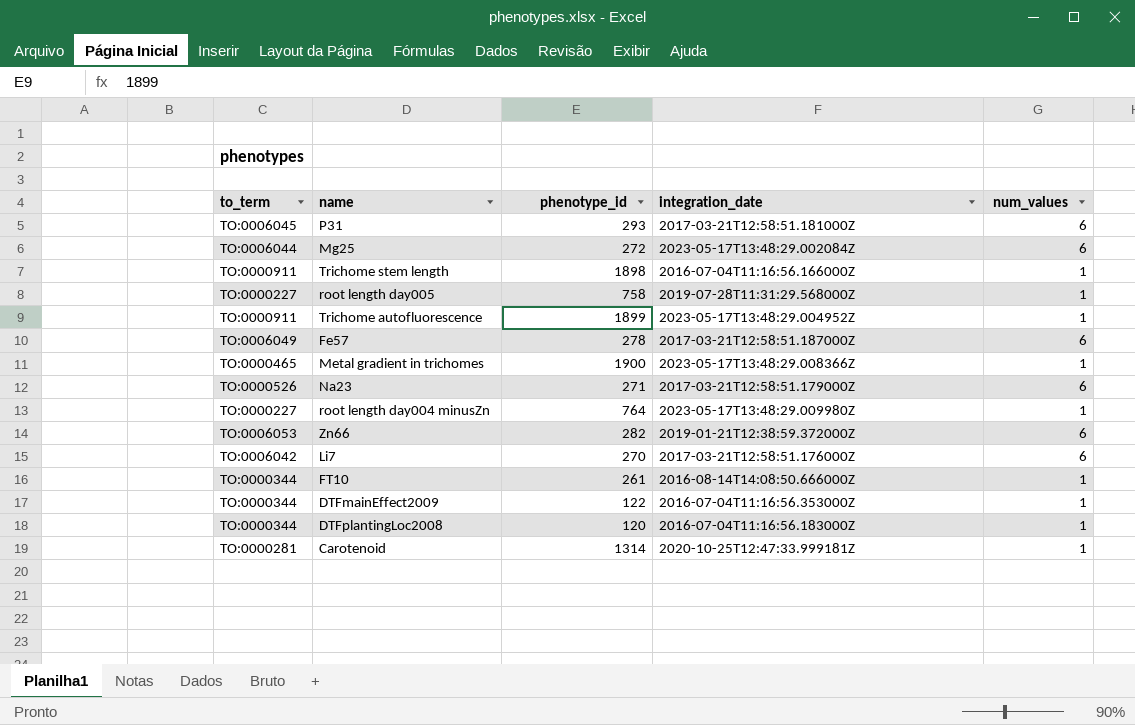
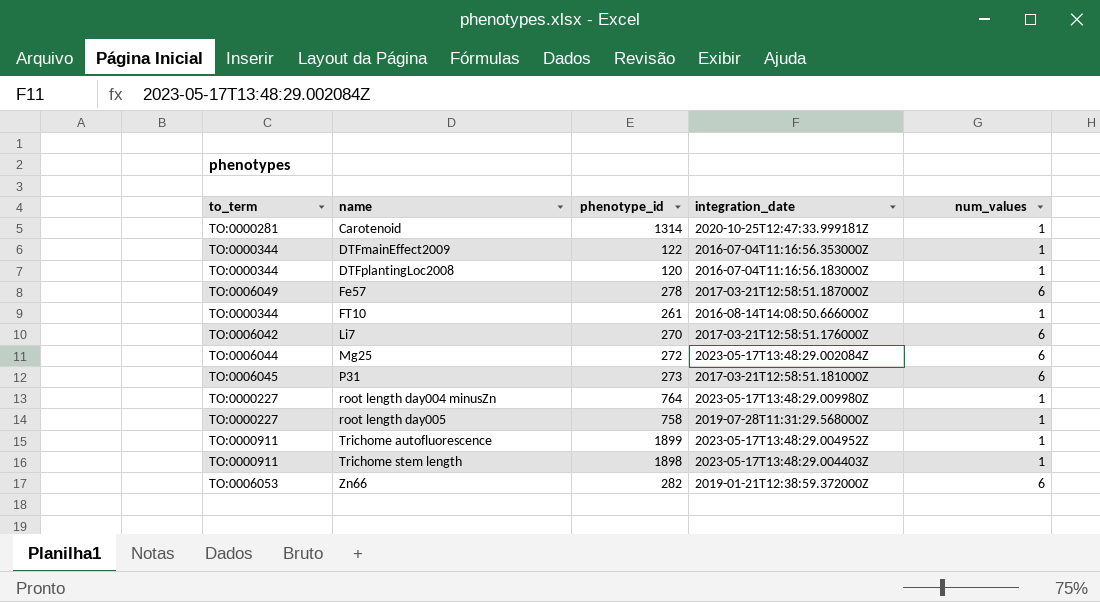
row order: none -> name ascending
row Metal gradient in trichomes: TO:0000465 | 1900 | 2023-05-17T13:48:29.008366Z | 1 -> none
row Na23: TO:0000526 | 271 | 2017-03-21T12:58:51.179000Z | 6 -> none
P31 | phenotype_id: 293 -> 273
Trichome stem length | integration_date: 2016-07-04T11:16:56.166000Z -> 2023-05-17T13:48:29.004403Z

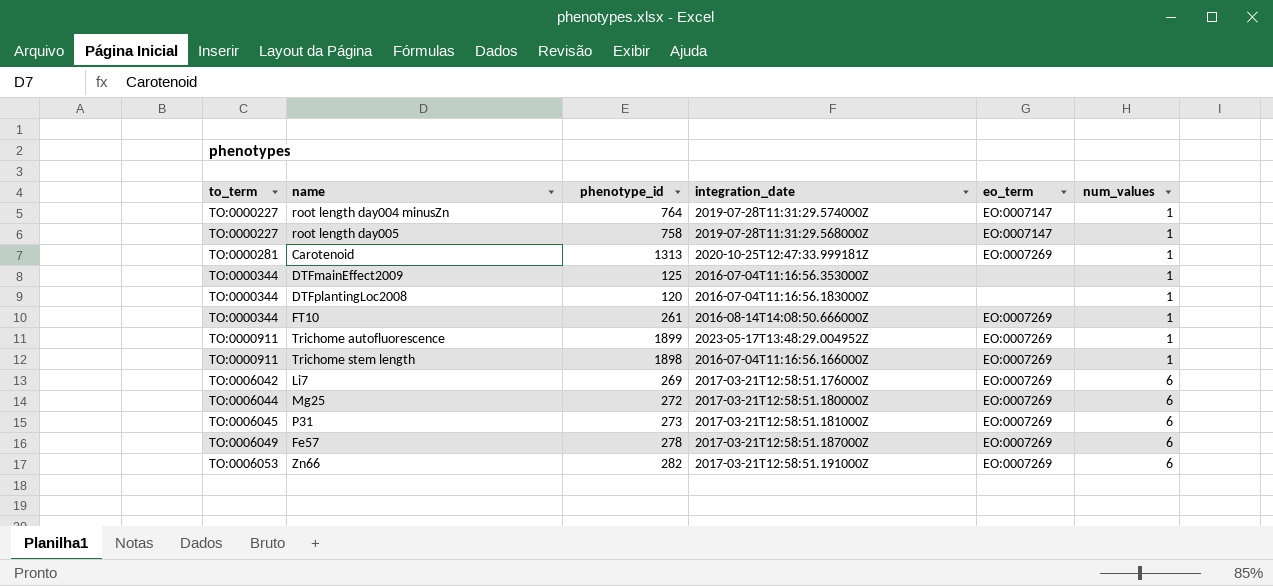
row order: name ascending -> to_term ascending
column eo_term | position: none -> 5
root length day004 minusZn | integration_date: 2023-05-17T13:48:29.009980Z -> 2019-07-28T11:31:29.574000Z
Carotenoid | phenotype_id: 1314 -> 1313
DTFmainEffect2009 | phenotype_id: 122 -> 125
Trichome stem length | integration_date: 2023-05-17T13:48:29.004403Z -> 2016-07-04T11:16:56.166000Z
Li7 | phenotype_id: 270 -> 269
Mg25 | integration_date: 2023-05-17T13:48:29.002084Z -> 2017-03-21T12:58:51.180000Z
Zn66 | integration_date: 2019-01-21T12:38:59.372000Z -> 2017-03-21T12:58:51.191000Z

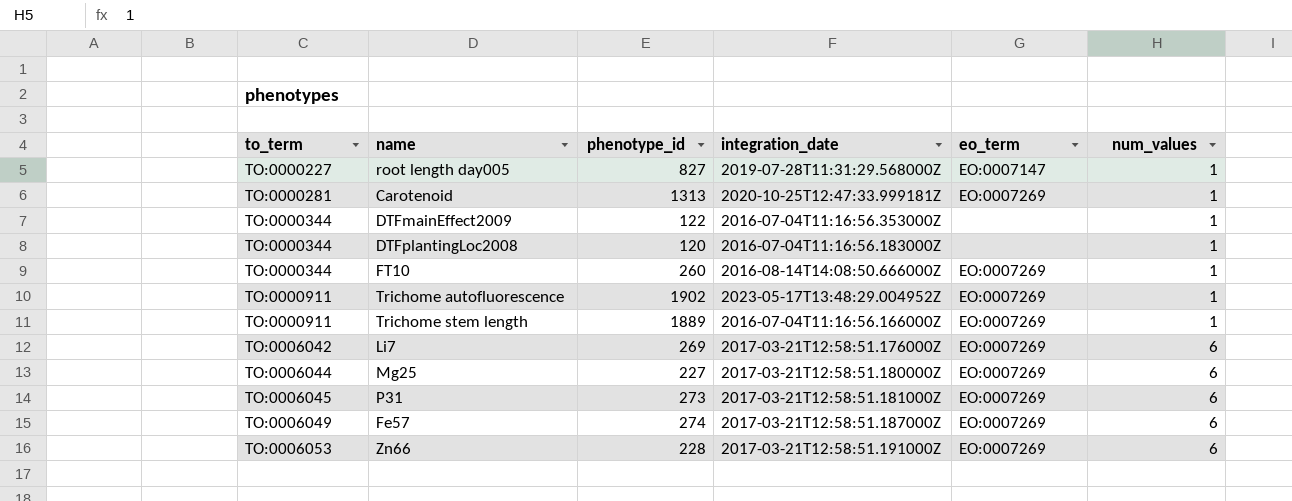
row root length day004 minusZn: TO:0000227 | 764 | 2019-07-28T11:31:29.574000Z | EO:0007147 | 1 -> none
root length day005 | phenotype_id: 758 -> 827
DTFmainEffect2009 | phenotype_id: 125 -> 122
FT10 | phenotype_id: 261 -> 260
Trichome autofluorescence | phenotype_id: 1899 -> 1902
Trichome stem length | phenotype_id: 1898 -> 1889
Mg25 | phenotype_id: 272 -> 227
Fe57 | phenotype_id: 278 -> 274
Zn66 | phenotype_id: 282 -> 228

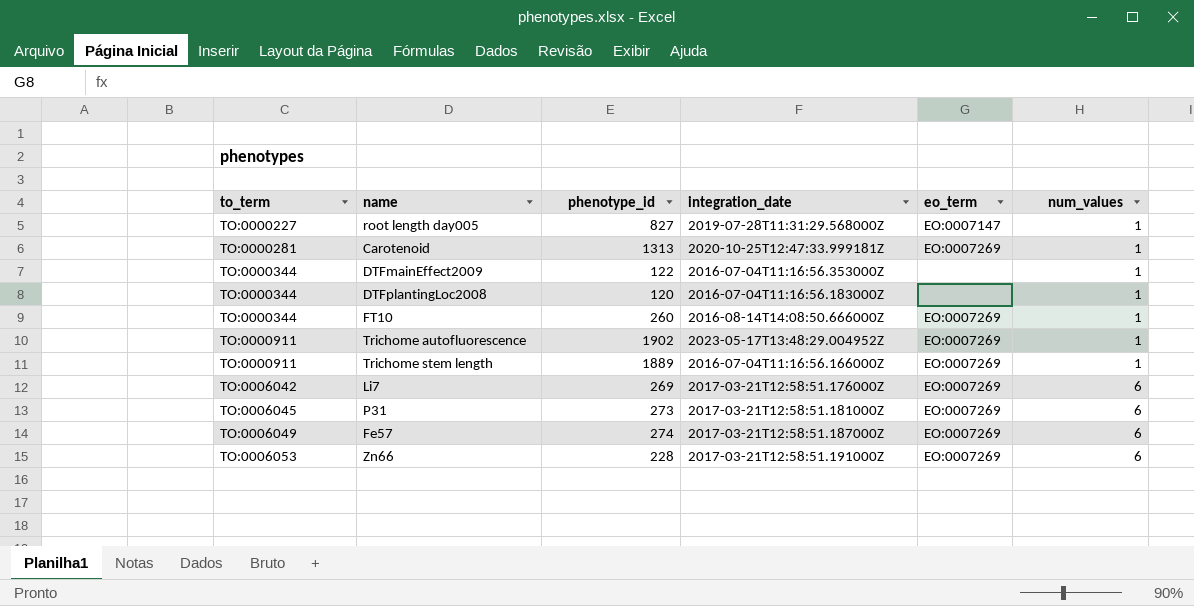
row Mg25: TO:0006044 | 227 | 2017-03-21T12:58:51.180000Z | EO:0007269 | 6 -> none

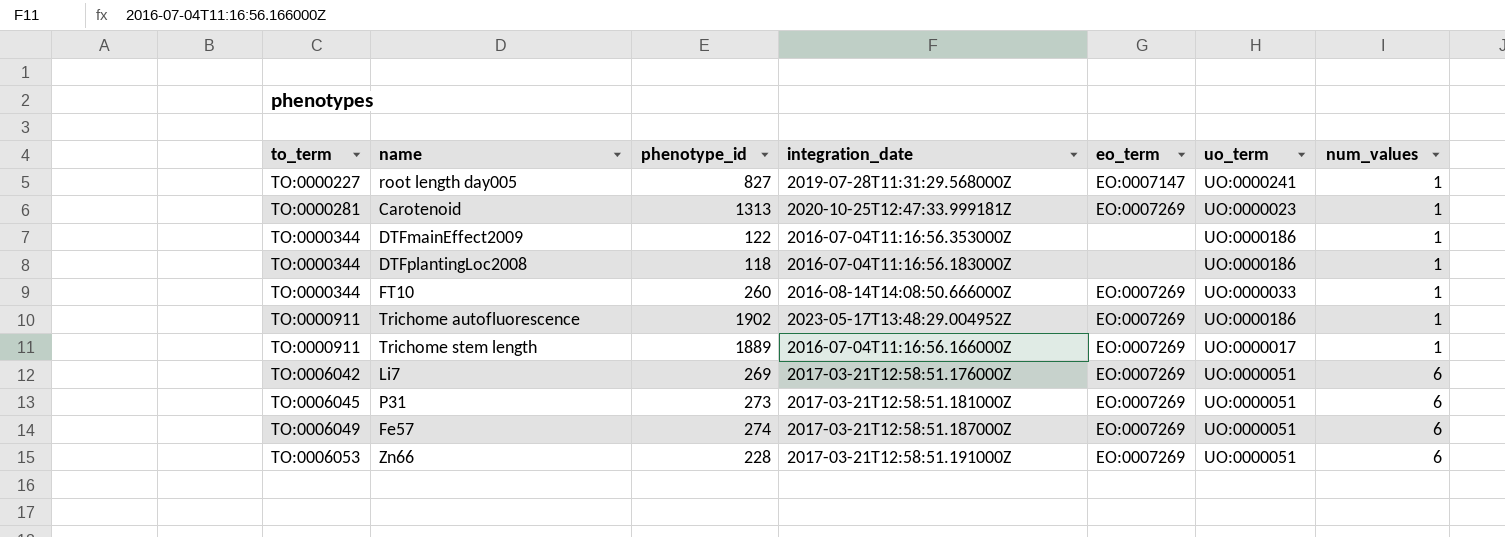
column uo_term | position: none -> 6
DTFplantingLoc2008 | phenotype_id: 120 -> 118

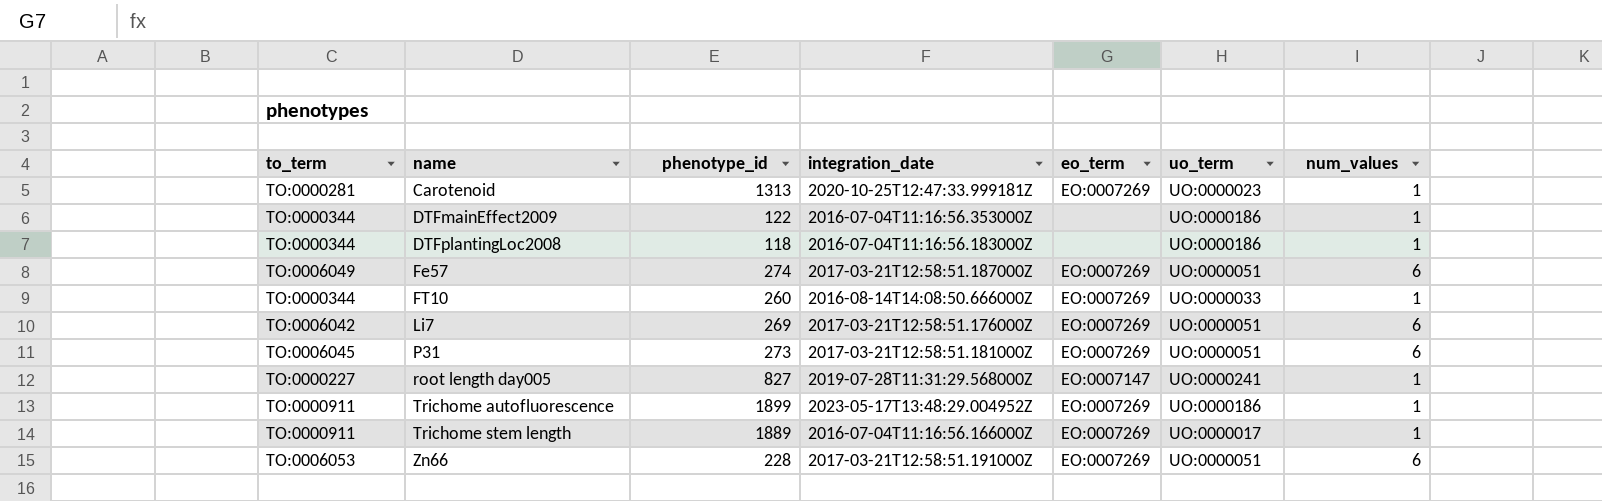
row order: to_term ascending -> name ascending
Trichome autofluorescence | phenotype_id: 1902 -> 1899

